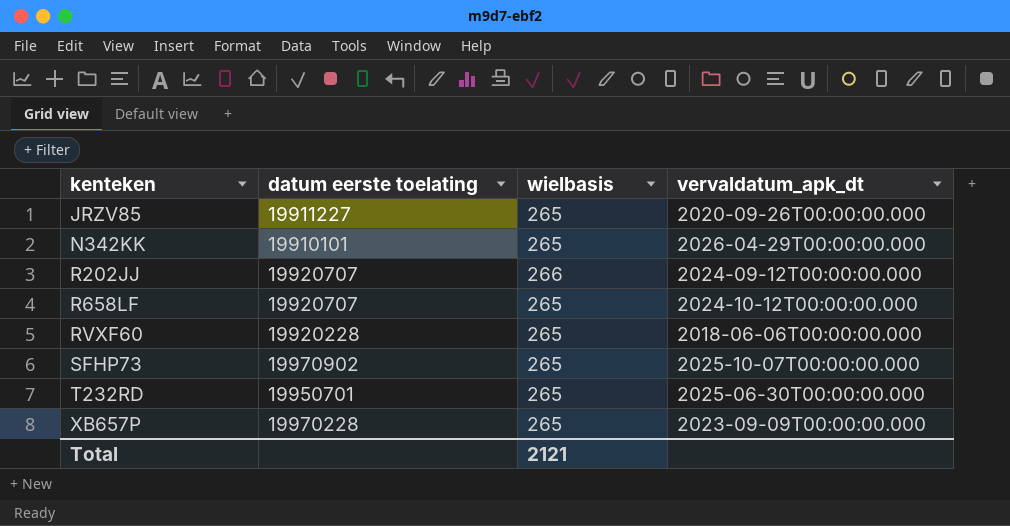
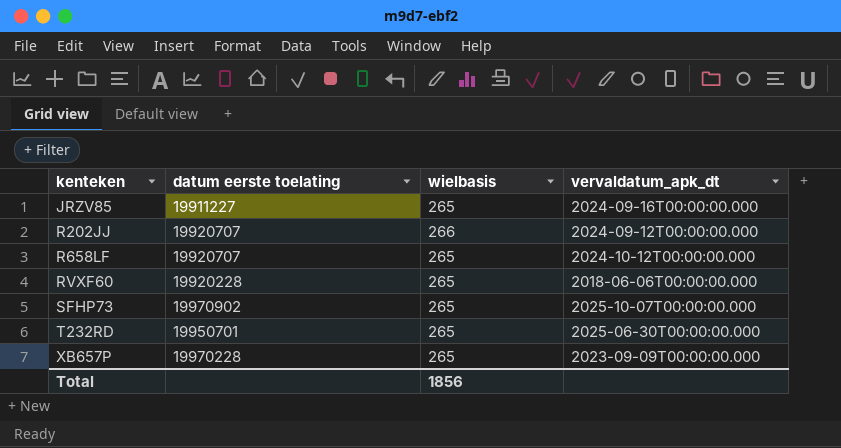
row N342KK: 19910101 | 265 | 2026-04-29T00:00:00.000 -> none
JRZV85 | vervaldatum_apk_dt: 2020-09-26T00:00:00.000 -> 2024-09-16T00:00:00.000
Total | wielbasis: 2121 -> 1856

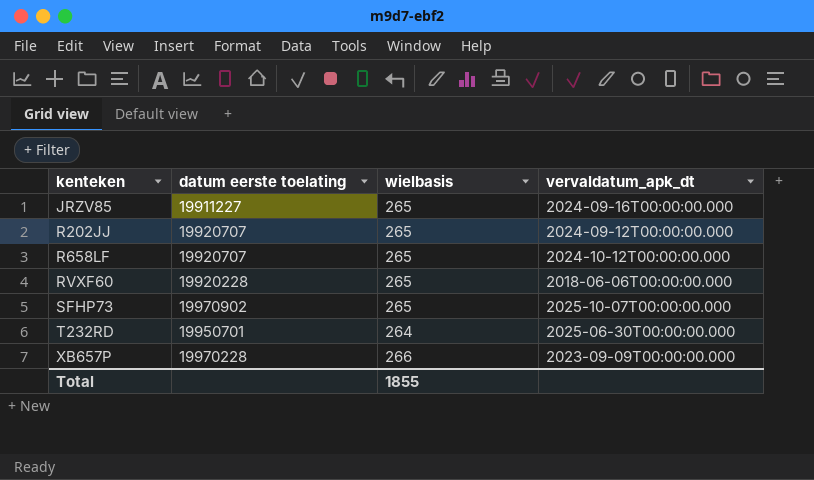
R202JJ | wielbasis: 266 -> 265
T232RD | wielbasis: 265 -> 264
XB657P | wielbasis: 265 -> 266
Total | wielbasis: 1856 -> 1855

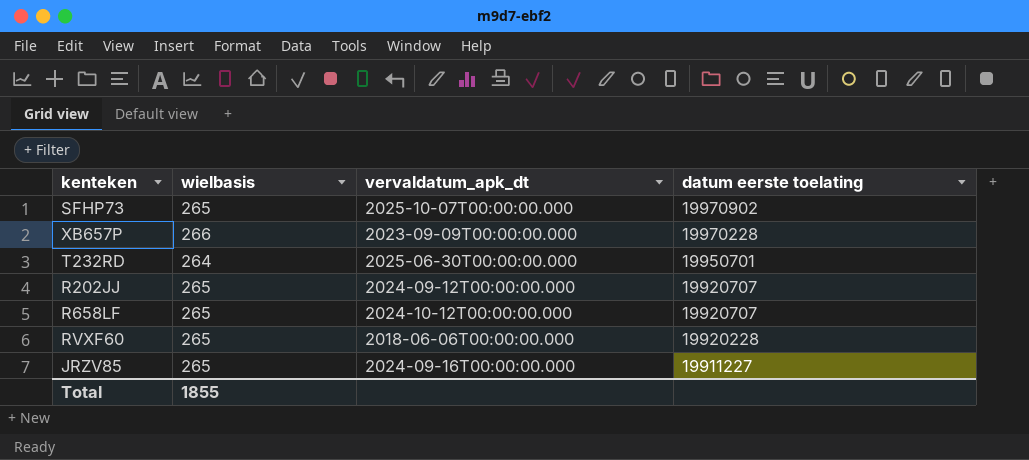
row order: kenteken ascending -> datum eerste toelating descending
column datum eerste toelating | position: 2 -> 4

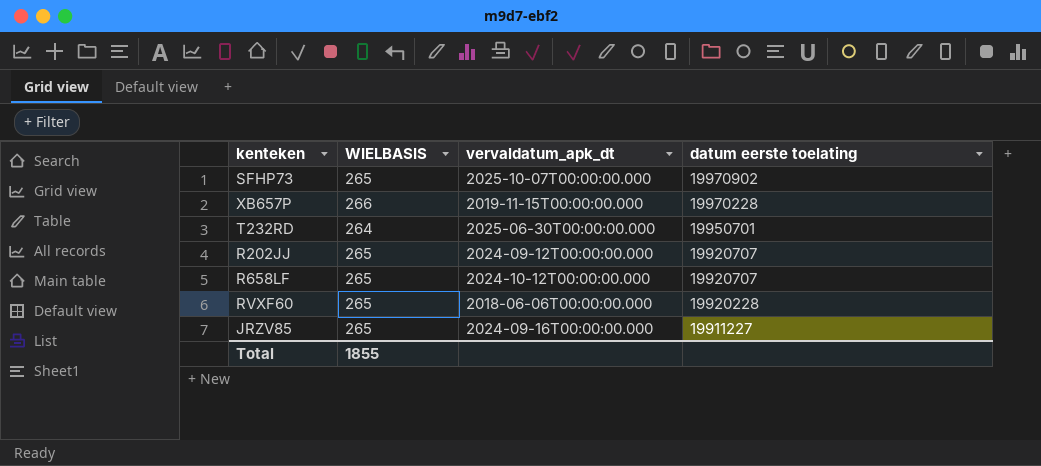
column name: wielbasis -> WIELBASIS
XB657P | vervaldatum_apk_dt: 2023-09-09T00:00:00.000 -> 2019-11-15T00:00:00.000

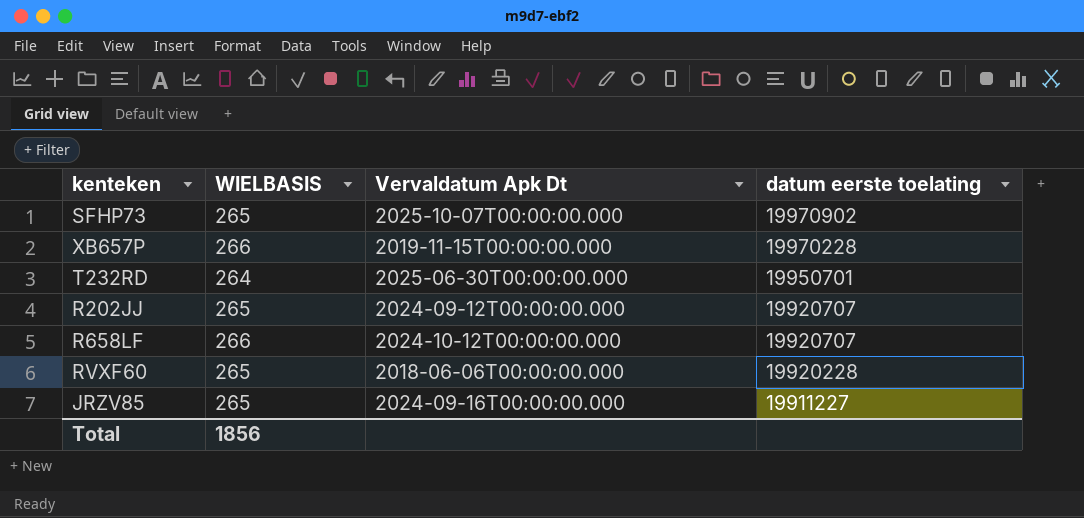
column name: vervaldatum_apk_dt -> Vervaldatum Apk Dt
R658LF | WIELBASIS: 265 -> 266
Total | WIELBASIS: 1855 -> 1856

